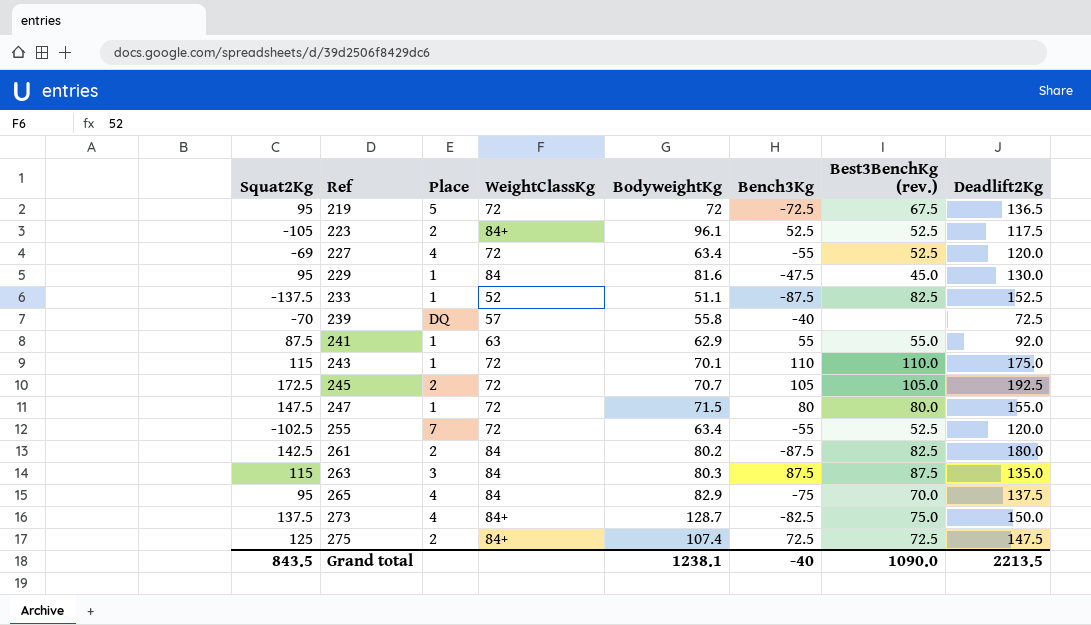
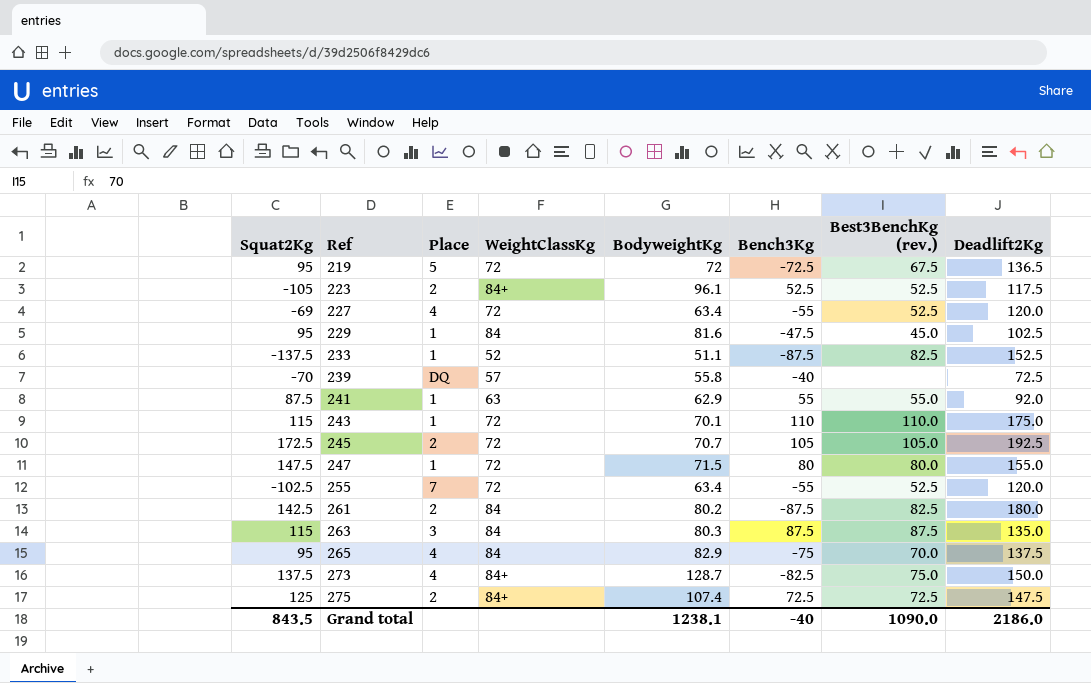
229 | Deadlift2Kg: 130.0 -> 102.5
Grand total | Deadlift2Kg: 2213.5 -> 2186.0

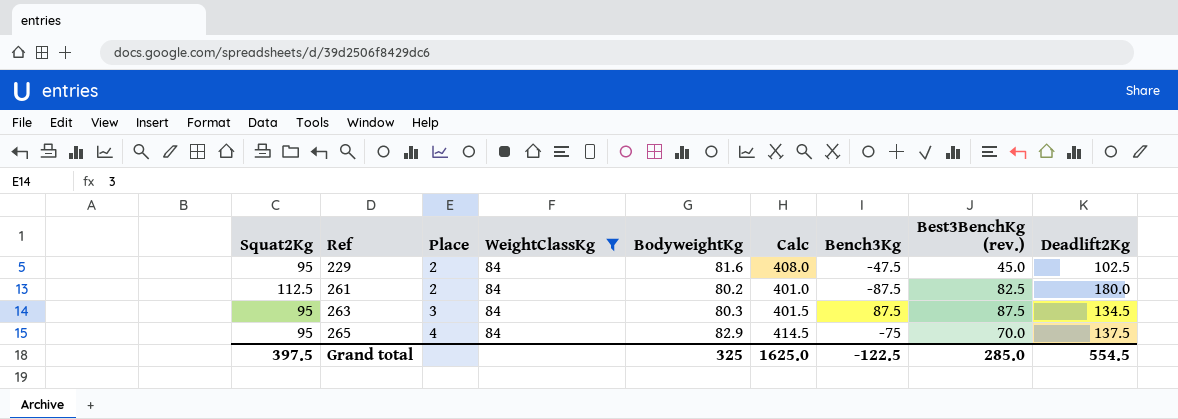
filter: none -> WeightClassKg = 84
column Calc | formula: none -> [BodyweightKg] * 5
229 | Place: 1 -> 2
261 | Squat2Kg: 142.5 -> 112.5
263 | Squat2Kg: 115 -> 95
263 | Deadlift2Kg: 135.0 -> 134.5
Grand total | Squat2Kg: 843.5 -> 397.5
Grand total | BodyweightKg: 1238.1 -> 325
Grand total | Bench3Kg: -40 -> -122.5
Grand total | Best3BenchKg (rev.): 1090.0 -> 285.0
Grand total | Deadlift2Kg: 2186.0 -> 554.5

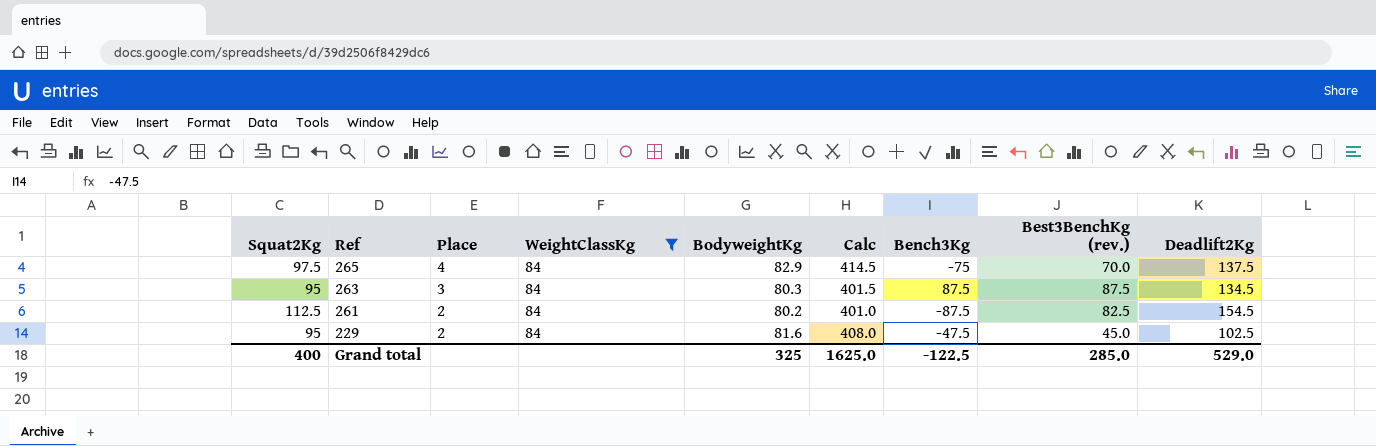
row order: Ref ascending -> Ref descending
265 | Squat2Kg: 95 -> 97.5
261 | Deadlift2Kg: 180.0 -> 154.5
Grand total | Squat2Kg: 397.5 -> 400
Grand total | Deadlift2Kg: 554.5 -> 529.0

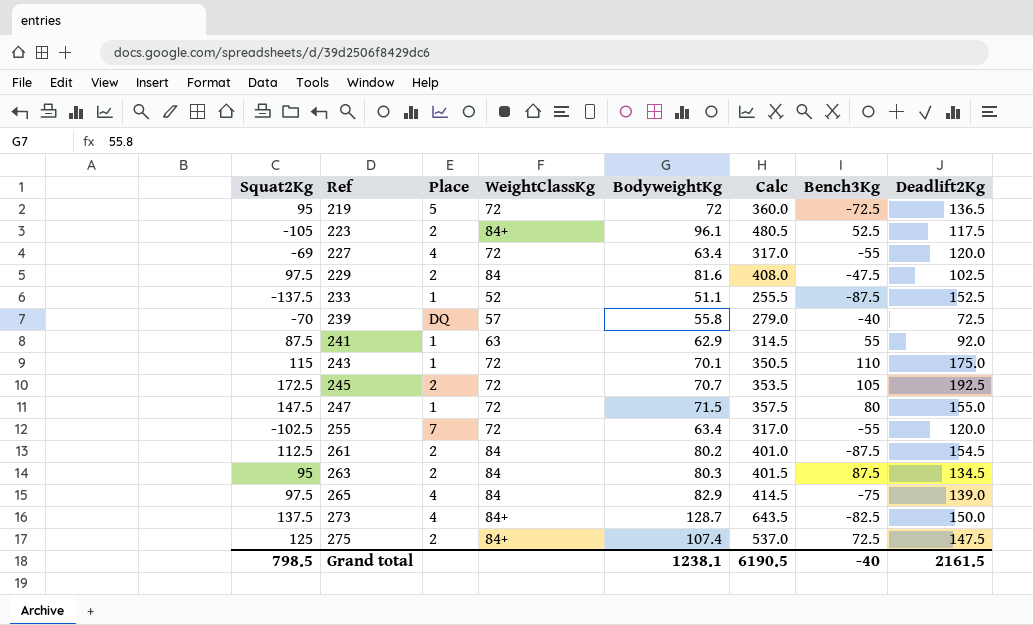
filter: WeightClassKg = 84 -> none
row order: Ref descending -> Ref ascending
column Best3BenchKg (rev.) | position: 8 -> none
229 | Squat2Kg: 95 -> 97.5
263 | Place: 3 -> 2
265 | Deadlift2Kg: 137.5 -> 139.0
Grand total | Squat2Kg: 400 -> 798.5
Grand total | BodyweightKg: 325 -> 1238.1
Grand total | Calc: 1625.0 -> 6190.5
Grand total | Bench3Kg: -122.5 -> -40
Grand total | Deadlift2Kg: 529.0 -> 2161.5

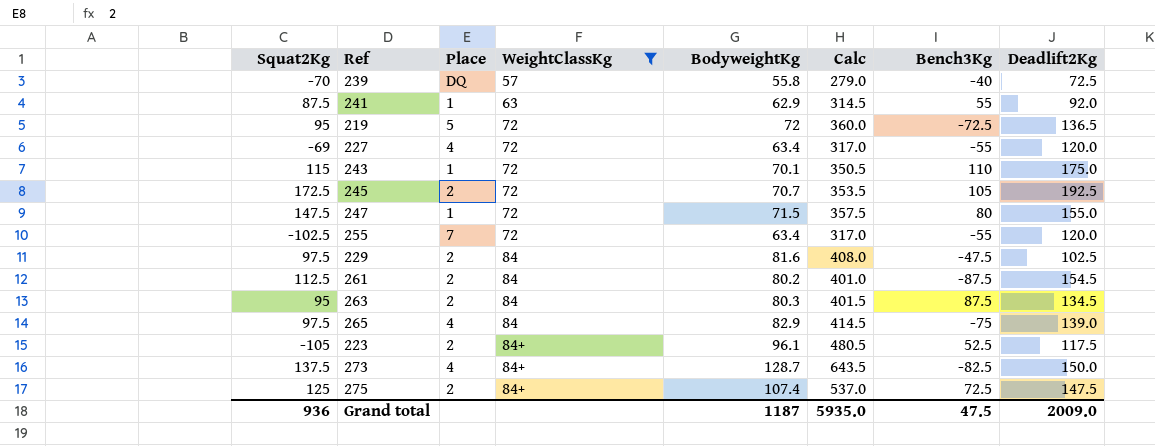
filter: none -> WeightClassKg != 52
row order: Ref ascending -> WeightClassKg ascending
Grand total | Squat2Kg: 798.5 -> 936
Grand total | BodyweightKg: 1238.1 -> 1187
Grand total | Calc: 6190.5 -> 5935.0
Grand total | Bench3Kg: -40 -> 47.5
Grand total | Deadlift2Kg: 2161.5 -> 2009.0

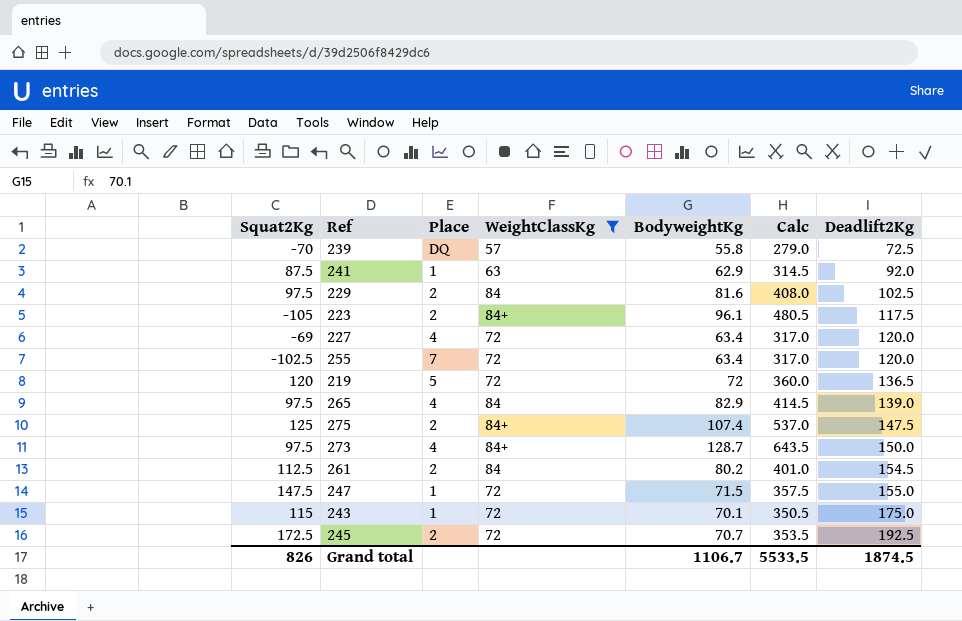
row order: WeightClassKg ascending -> Deadlift2Kg ascending
column Bench3Kg | position: 7 -> none
row 263: 95 | 2 | 84 | 80.3 | 401.5 | 87.5 | 134.5 -> none
219 | Squat2Kg: 95 -> 120
273 | Squat2Kg: 137.5 -> 97.5
Grand total | Squat2Kg: 936 -> 826
Grand total | BodyweightKg: 1187 -> 1106.7
Grand total | Calc: 5935.0 -> 5533.5
Grand total | Deadlift2Kg: 2009.0 -> 1874.5

